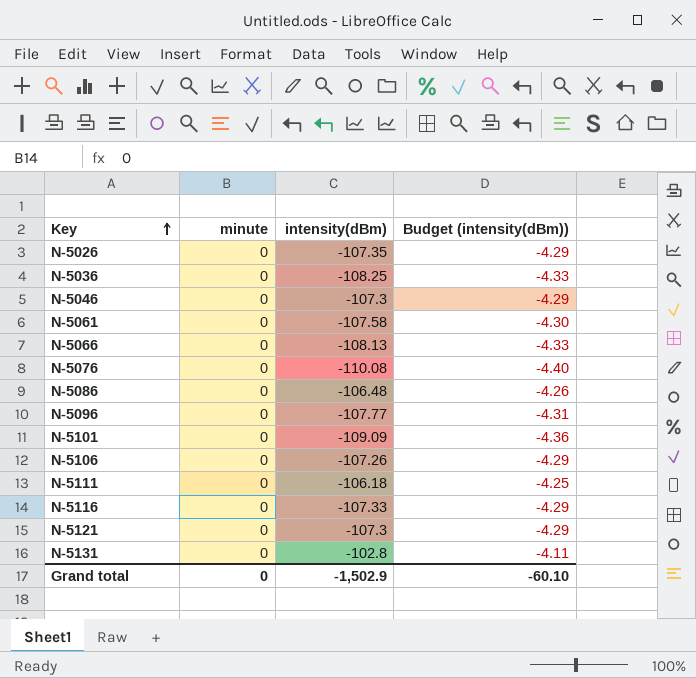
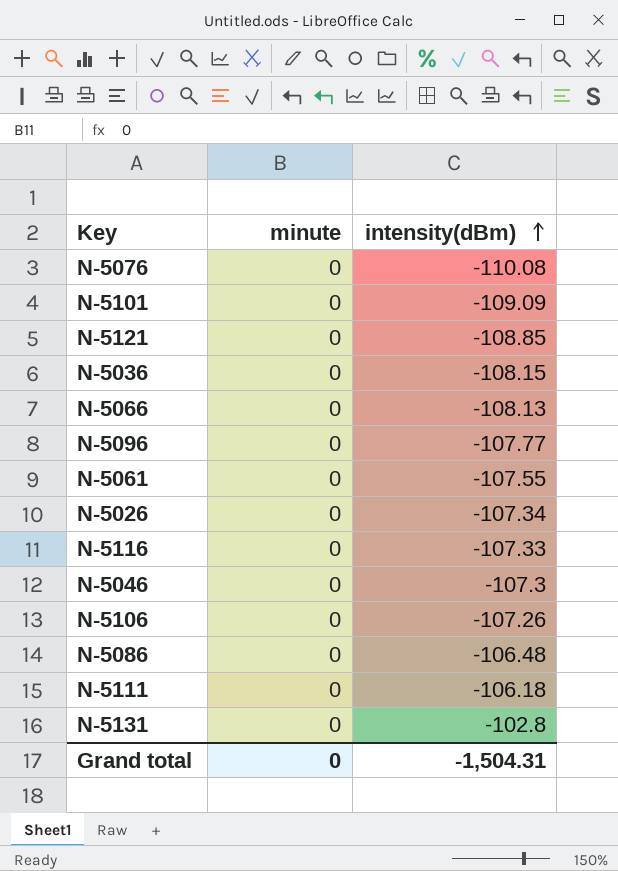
row order: Key ascending -> intensity(dBm) ascending
column Budget (intensity(dBm)) | formula: [intensity(dBm)] * 0.04 -> none
N-5121 | intensity(dBm): -107.3 -> -108.85
N-5036 | intensity(dBm): -108.25 -> -108.15
N-5061 | intensity(dBm): -107.58 -> -107.55
N-5026 | intensity(dBm): -107.35 -> -107.34
Grand total | intensity(dBm): -1,502.9 -> -1,504.31

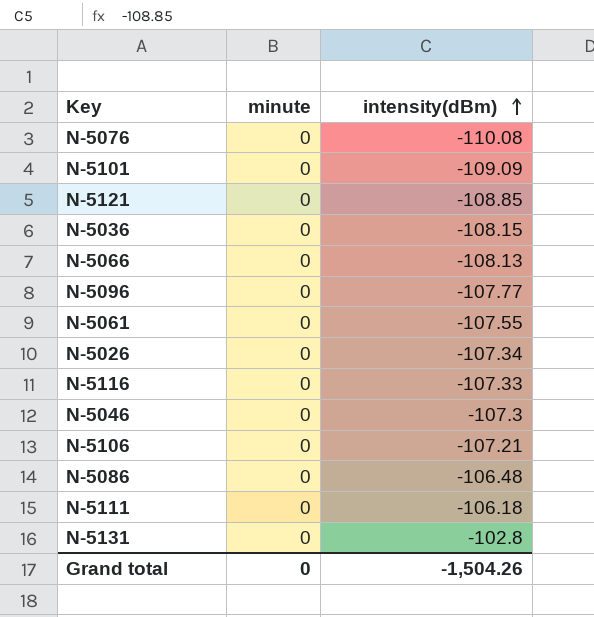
N-5106 | intensity(dBm): -107.26 -> -107.21
Grand total | intensity(dBm): -1,504.31 -> -1,504.26

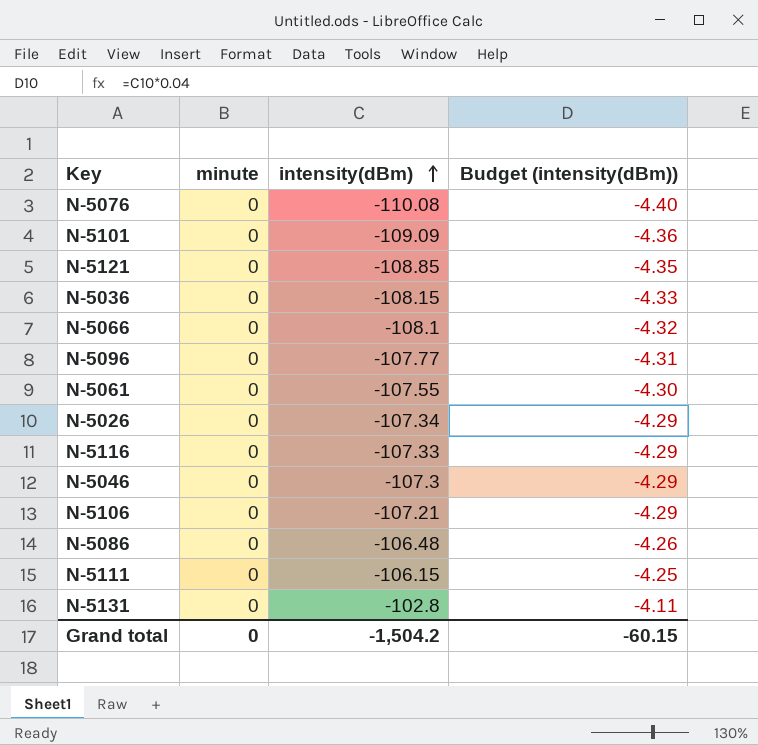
column Budget (intensity(dBm)) | formula: none -> [intensity(dBm)] * 0.04
N-5066 | intensity(dBm): -108.13 -> -108.1
N-5111 | intensity(dBm): -106.18 -> -106.15
Grand total | intensity(dBm): -1,504.26 -> -1,504.2

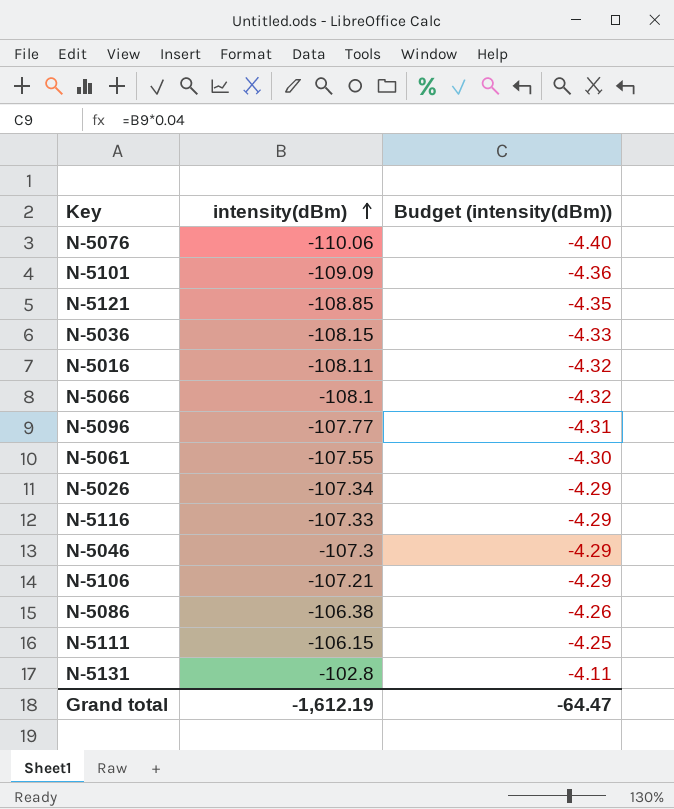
column minute | position: 2 -> none
N-5076 | intensity(dBm): -110.08 -> -110.06
row N-5016: none -> -108.11 | -4.32
N-5086 | intensity(dBm): -106.48 -> -106.38
Grand total | intensity(dBm): -1,504.2 -> -1,612.19
Grand total | Budget (intensity(dBm)): -60.15 -> -64.47

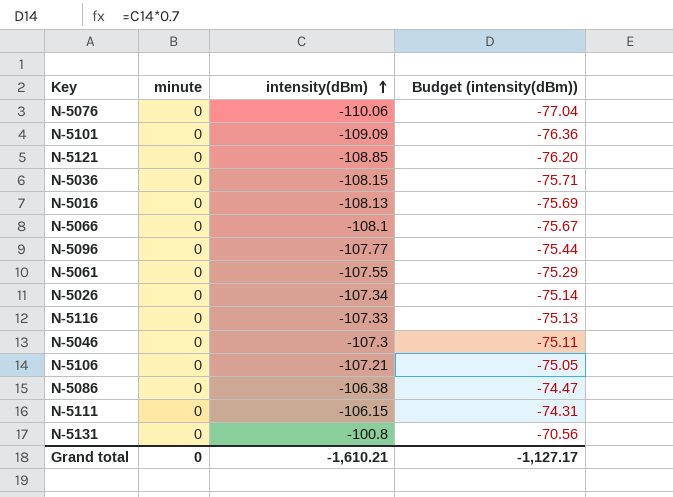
column minute | position: none -> 2
column Budget (intensity(dBm)) | formula: [intensity(dBm)] * 0.04 -> [intensity(dBm)] * 0.7
N-5016 | intensity(dBm): -108.11 -> -108.13
N-5131 | intensity(dBm): -102.8 -> -100.8
Grand total | intensity(dBm): -1,612.19 -> -1,610.21
Grand total | Budget (intensity(dBm)): -64.47 -> -1,127.17

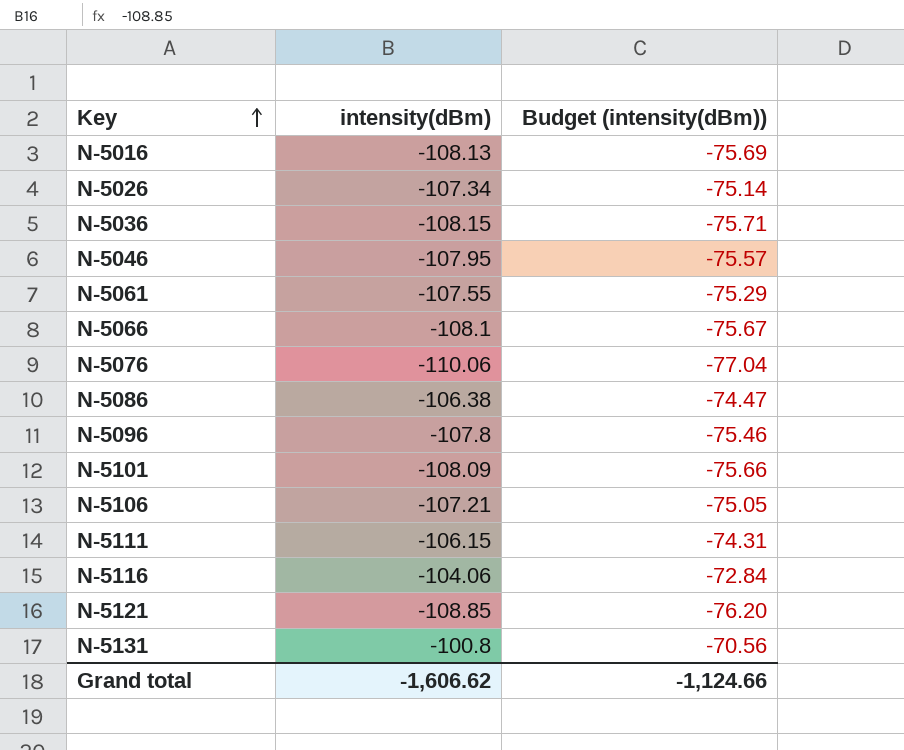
row order: intensity(dBm) ascending -> Key ascending
column minute | position: 2 -> none
N-5046 | intensity(dBm): -107.3 -> -107.95
N-5046 | Budget (intensity(dBm)): -75.11 -> -75.57
N-5096 | intensity(dBm): -107.77 -> -107.8
N-5096 | Budget (intensity(dBm)): -75.44 -> -75.46
N-5101 | intensity(dBm): -109.09 -> -108.09
N-5101 | Budget (intensity(dBm)): -76.36 -> -75.66
N-5116 | intensity(dBm): -107.33 -> -104.06
N-5116 | Budget (intensity(dBm)): -75.13 -> -72.84
Grand total | intensity(dBm): -1,610.21 -> -1,606.62
Grand total | Budget (intensity(dBm)): -1,127.17 -> -1,124.66

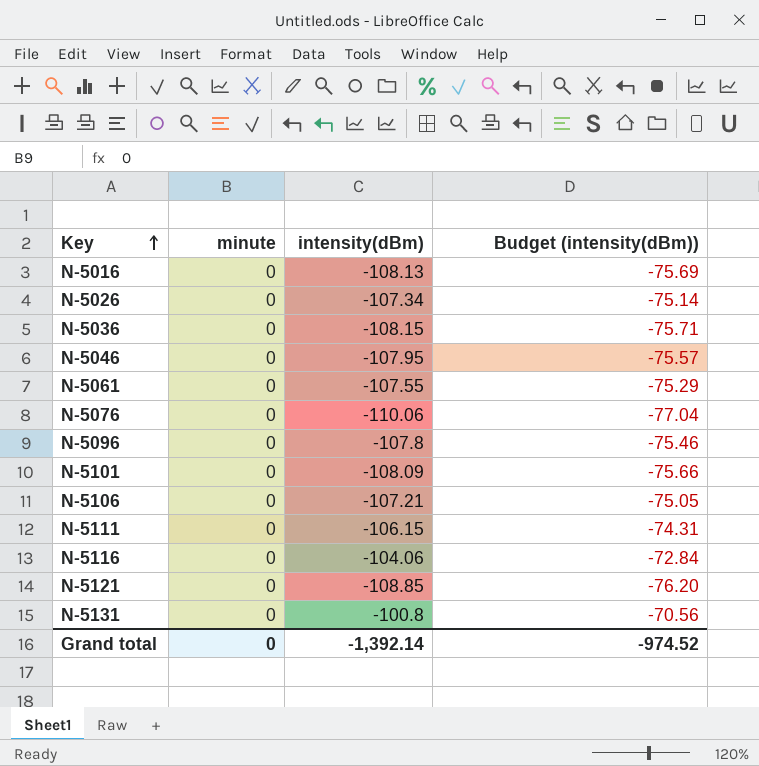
column minute | position: none -> 2
row N-5066: -108.1 | -75.67 -> none
row N-5086: -106.38 | -74.47 -> none
Grand total | intensity(dBm): -1,606.62 -> -1,392.14
Grand total | Budget (intensity(dBm)): -1,124.66 -> -974.52

